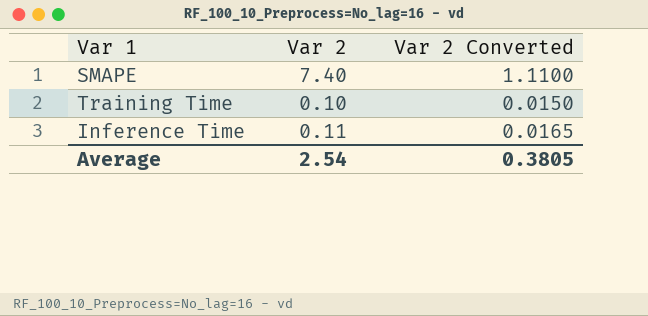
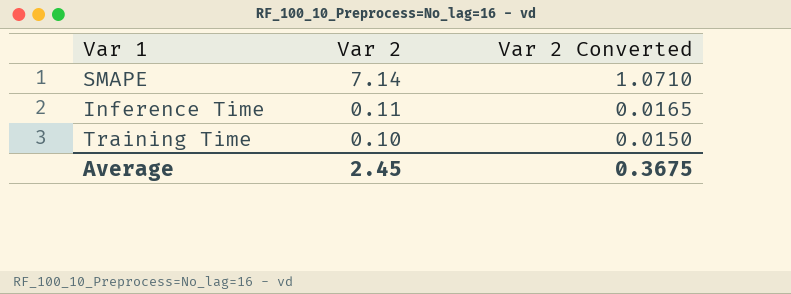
row order: none -> Var 2 descending
SMAPE | Var 2: 7.40 -> 7.14
SMAPE | Var 2 Converted: 1.1100 -> 1.0710
Average | Var 2: 2.54 -> 2.45
Average | Var 2 Converted: 0.3805 -> 0.3675

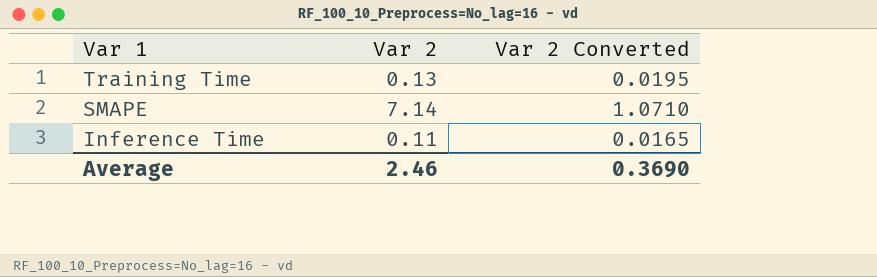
row order: Var 2 descending -> Var 1 descending
Training Time | Var 2: 0.10 -> 0.13
Training Time | Var 2 Converted: 0.0150 -> 0.0195
Average | Var 2: 2.45 -> 2.46
Average | Var 2 Converted: 0.3675 -> 0.3690

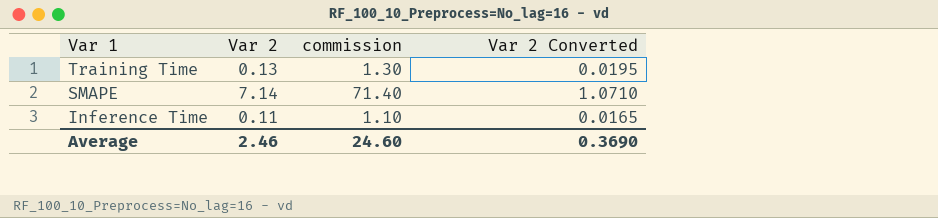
column commission | formula: none -> [Var 2] * 10

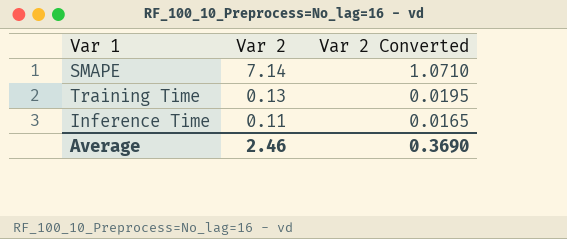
row order: Var 1 descending -> Var 2 descending
column commission | formula: [Var 2] * 10 -> none

